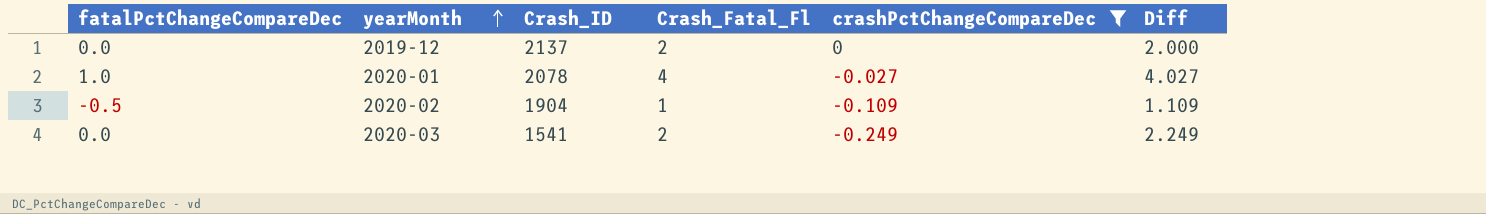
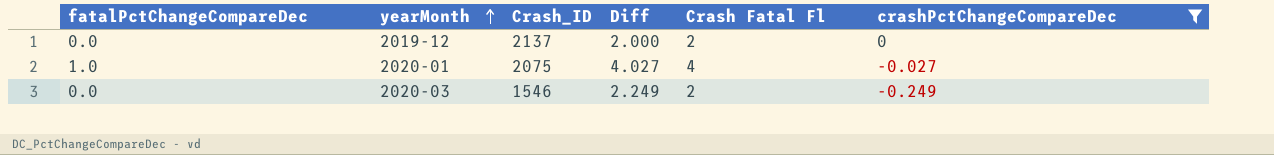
column Diff | position: 6 -> 4
column name: Crash_Fatal_Fl -> Crash Fatal Fl
row 2020-02: -0.5 | 1904 | 1 | -0.109 | 1.109 -> none
2020-01 | Crash_ID: 2078 -> 2075
2020-03 | Crash_ID: 1541 -> 1546

